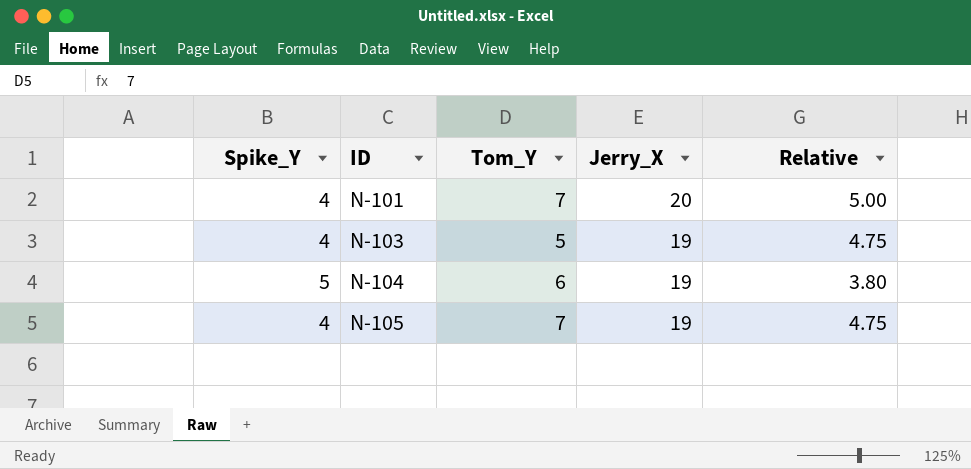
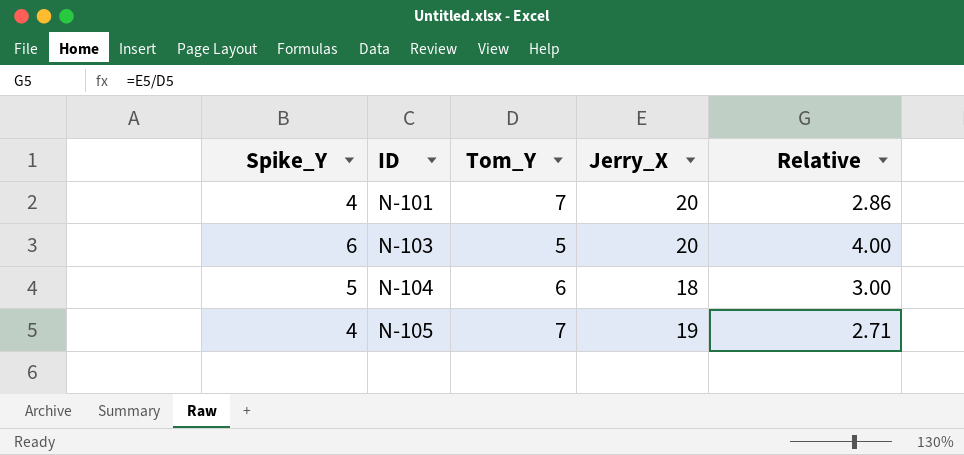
column Relative | formula: [Jerry_X] / [Spike_Y] -> [Jerry_X] / [Tom_Y]
N-103 | Spike_Y: 4 -> 6
N-103 | Jerry_X: 19 -> 20
N-104 | Jerry_X: 19 -> 18

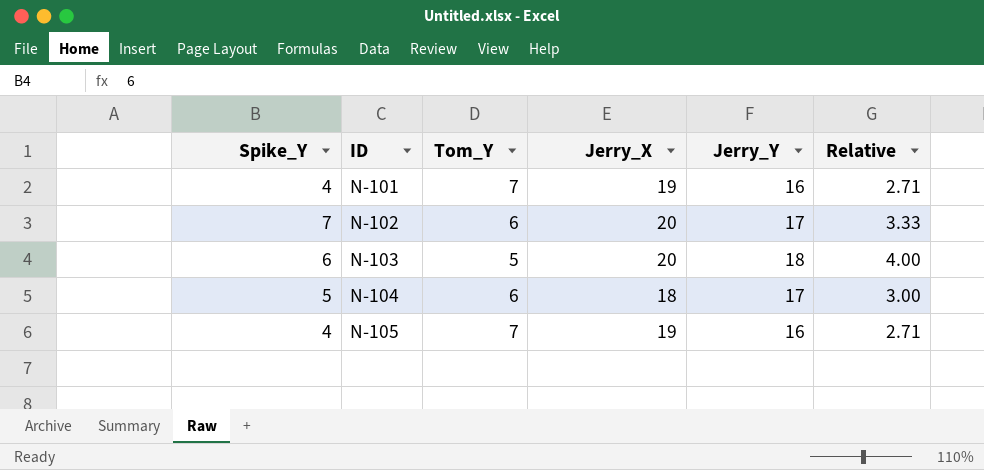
column Jerry_Y | position: none -> 5
N-101 | Jerry_X: 20 -> 19
N-101 | Relative: 2.86 -> 2.71
row N-102: none -> 7 | 6 | 20 | 17 | 3.33

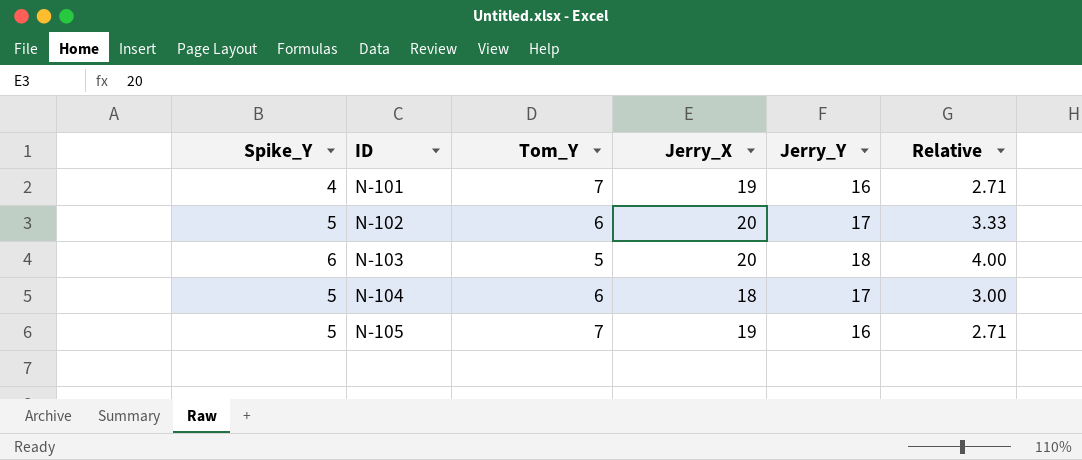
N-102 | Spike_Y: 7 -> 5
N-105 | Spike_Y: 4 -> 5

